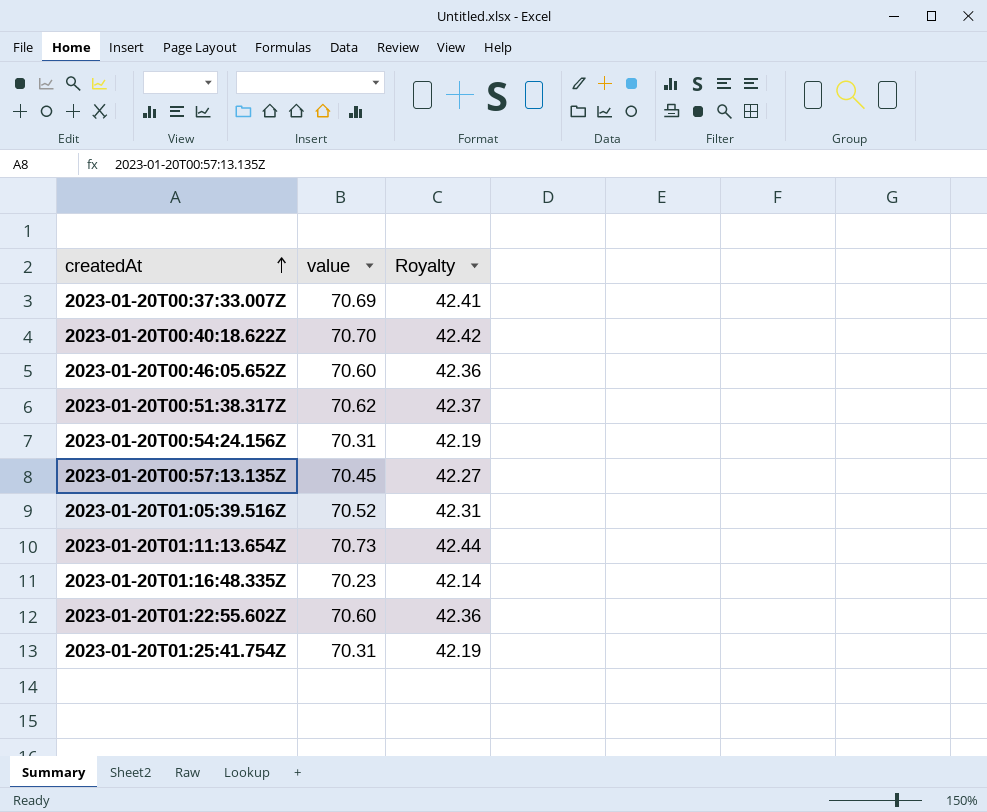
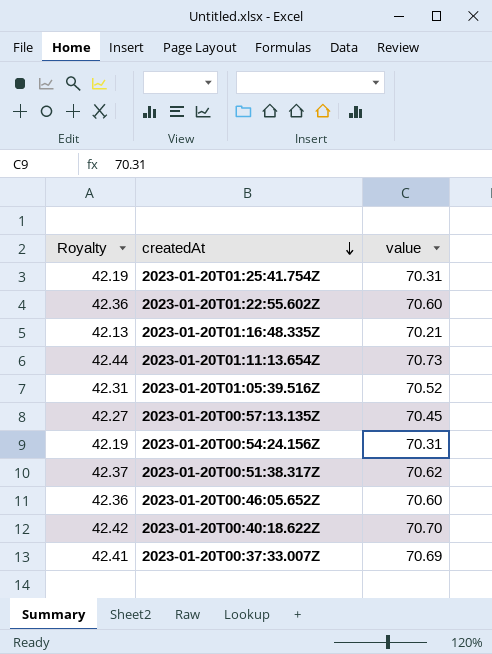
row order: createdAt ascending -> createdAt descending
column Royalty | position: 3 -> 1
2023-01-20T01:16:48.335Z | Royalty: 42.14 -> 42.13
2023-01-20T01:16:48.335Z | value: 70.23 -> 70.21

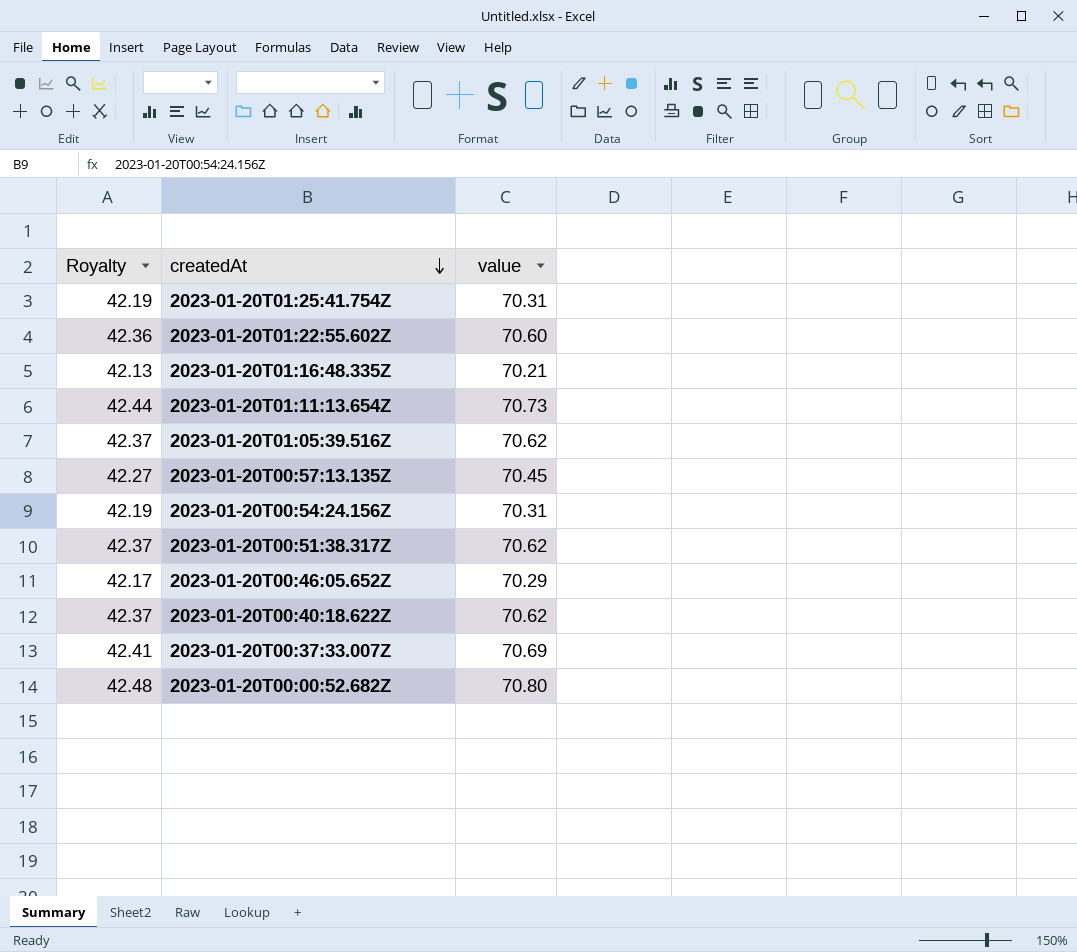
2023-01-20T01:05:39.516Z | Royalty: 42.31 -> 42.37
2023-01-20T01:05:39.516Z | value: 70.52 -> 70.62
2023-01-20T00:46:05.652Z | Royalty: 42.36 -> 42.17
2023-01-20T00:46:05.652Z | value: 70.60 -> 70.29
2023-01-20T00:40:18.622Z | Royalty: 42.42 -> 42.37
2023-01-20T00:40:18.622Z | value: 70.70 -> 70.62
row 2023-01-20T00:00:52.682Z: none -> 42.48 | 70.80

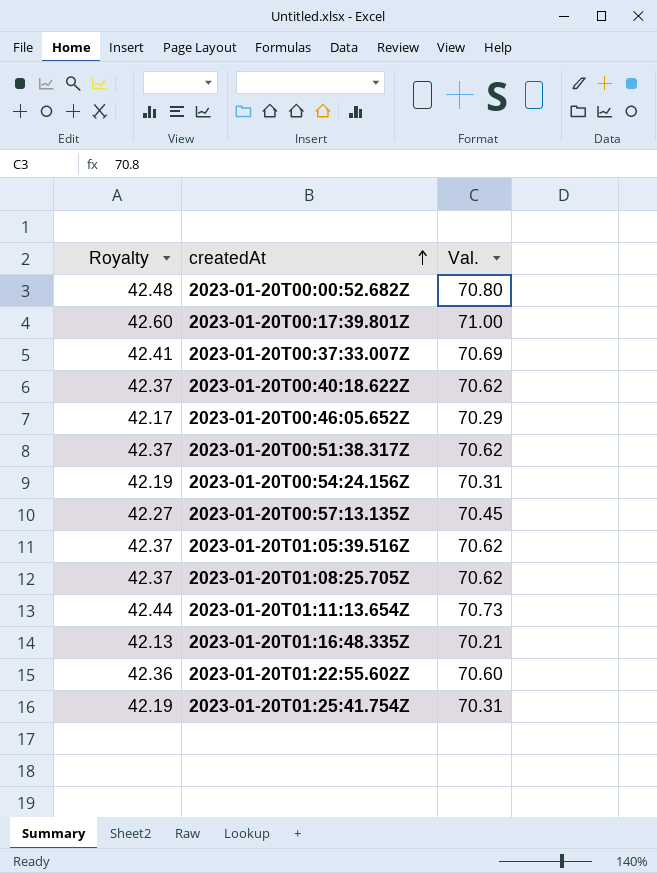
row order: createdAt descending -> createdAt ascending
column name: value -> Val.
row 2023-01-20T00:17:39.801Z: none -> 42.60 | 71.00
row 2023-01-20T01:08:25.705Z: none -> 42.37 | 70.62

